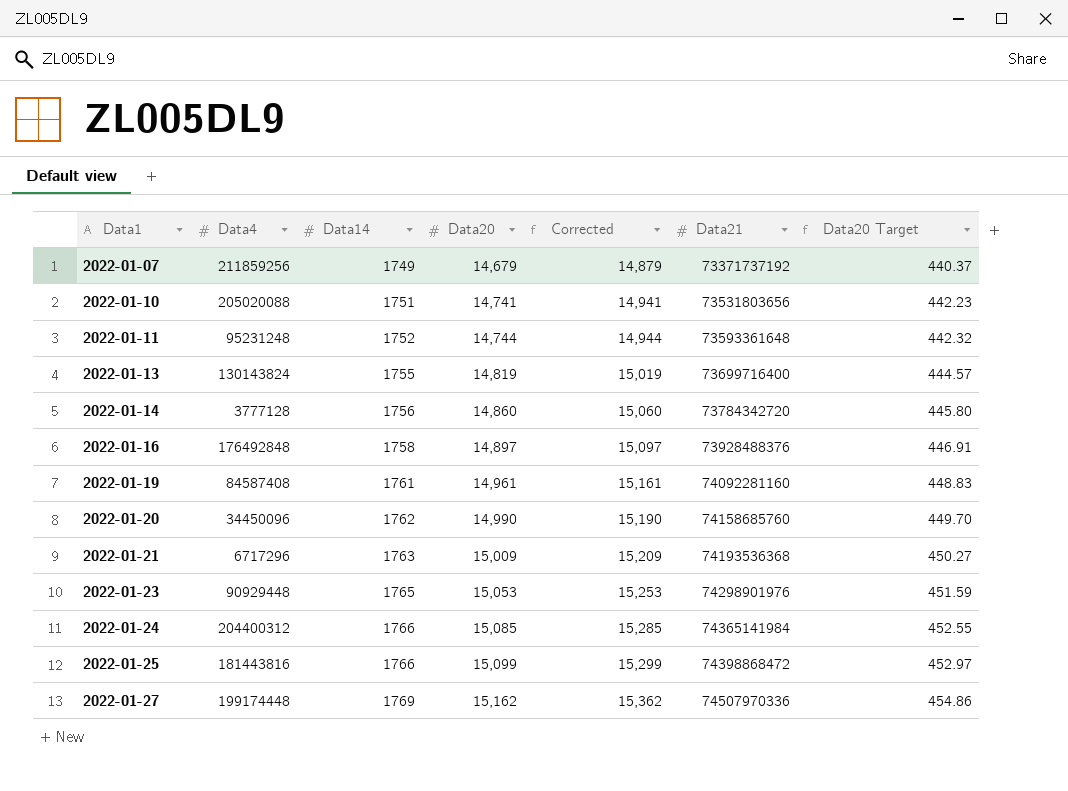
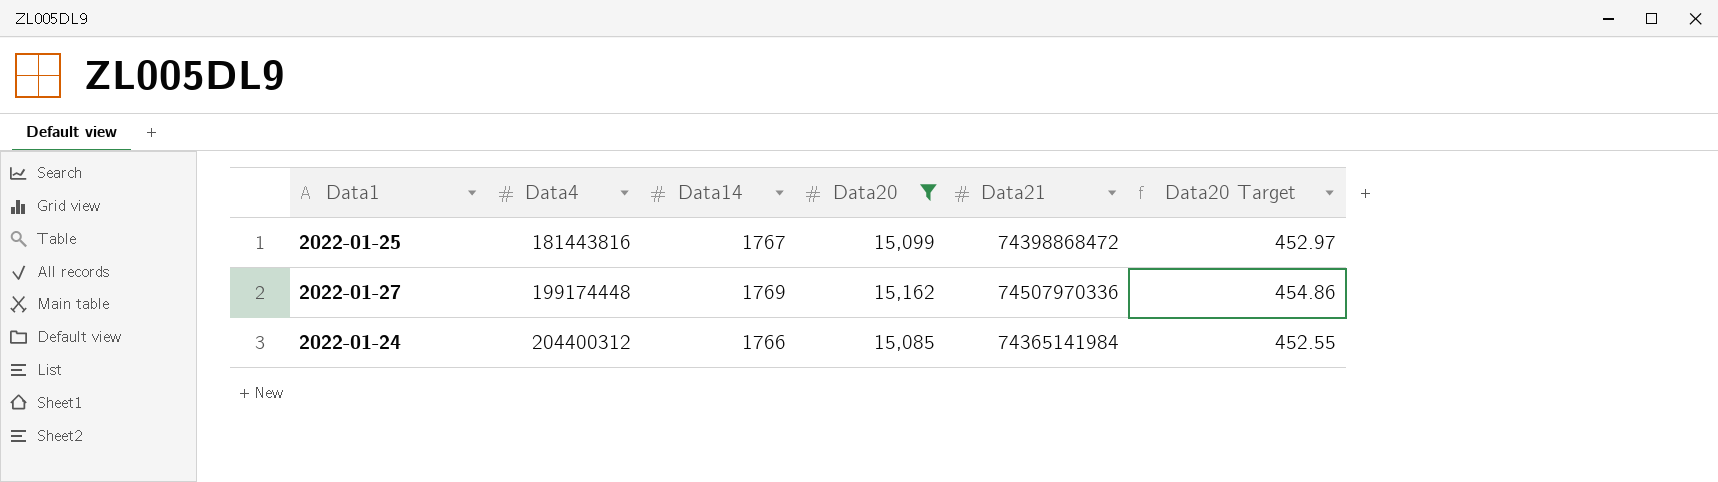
filter: none -> Data20 >= 15,085
row order: Data1 ascending -> Data4 ascending
column Corrected | formula: [Data20] + 200 -> none
2022-01-25 | Data14: 1766 -> 1767

